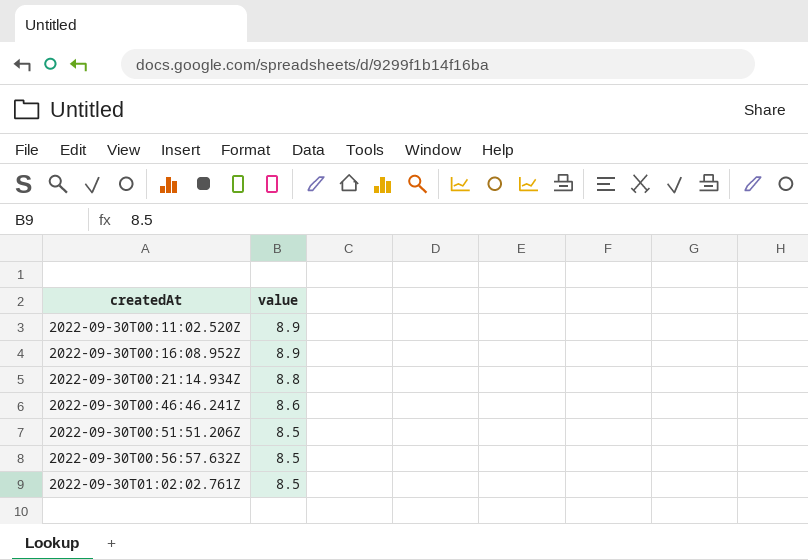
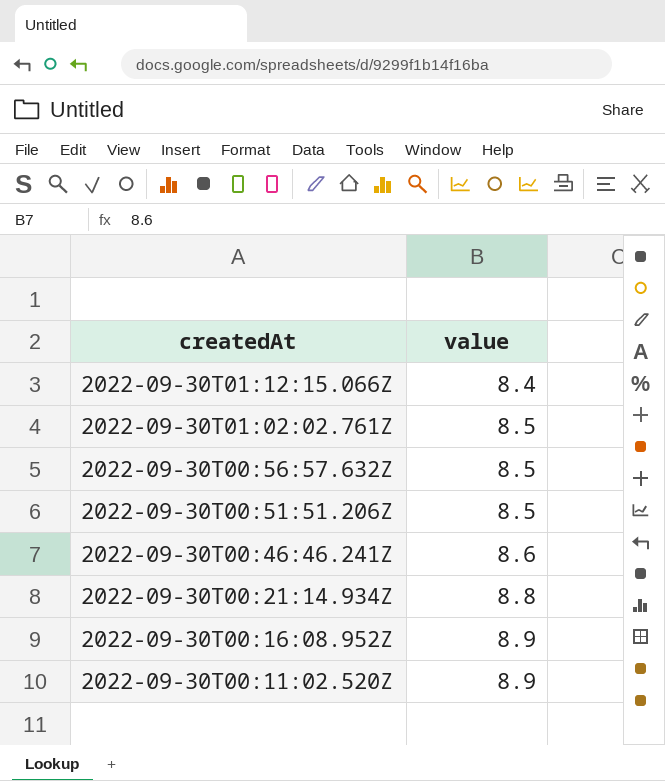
row order: createdAt ascending -> createdAt descending
row 2022-09-30T01:12:15.066Z: none -> 8.4

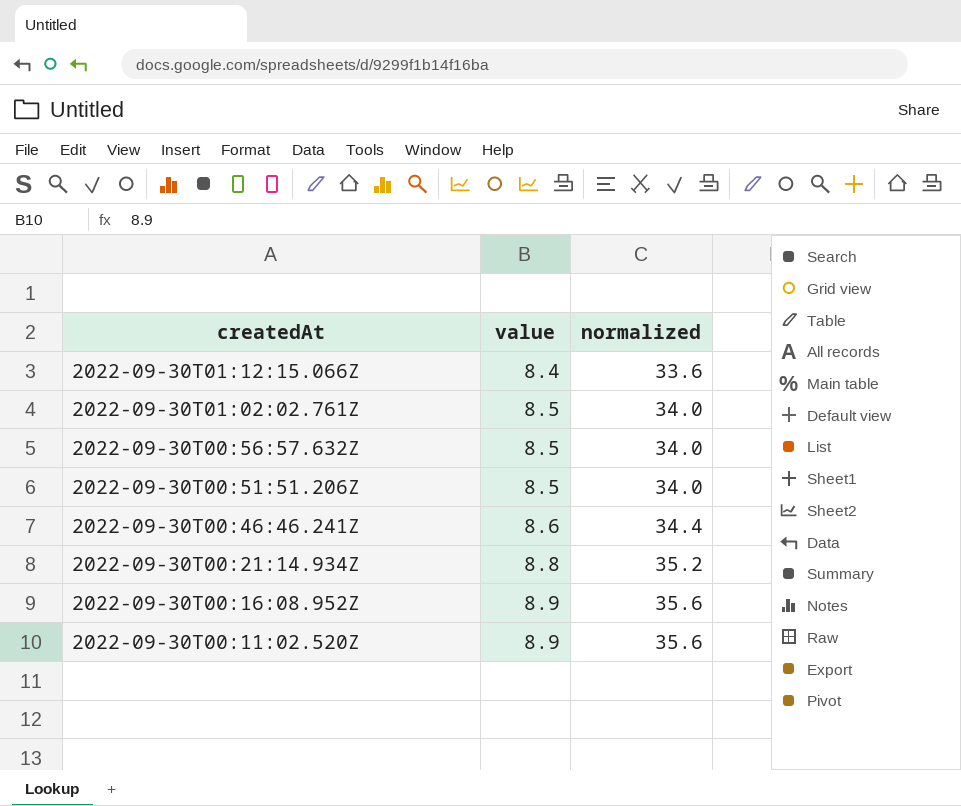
column normalized | formula: none -> [value] * 4

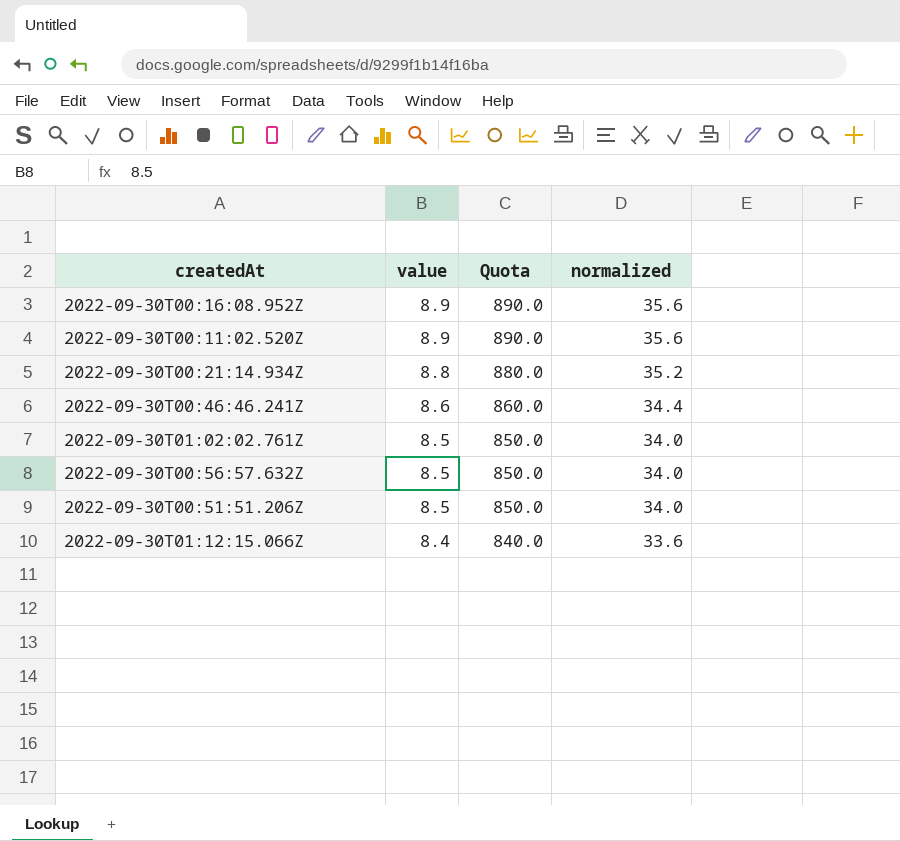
row order: createdAt descending -> value descending
column Quota | formula: none -> [value] * 100

